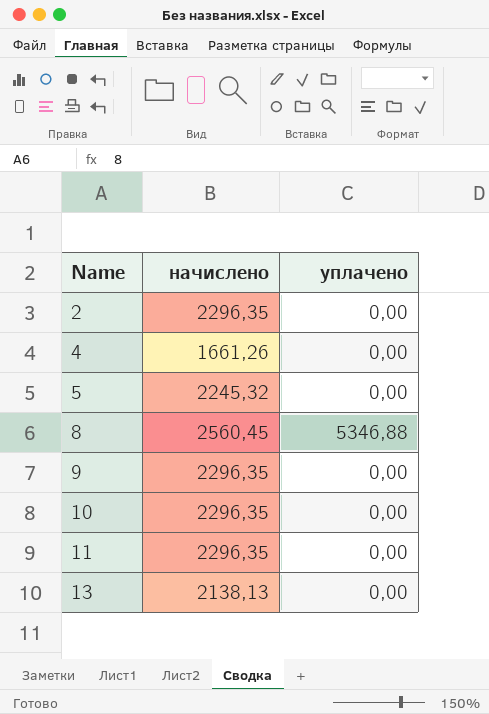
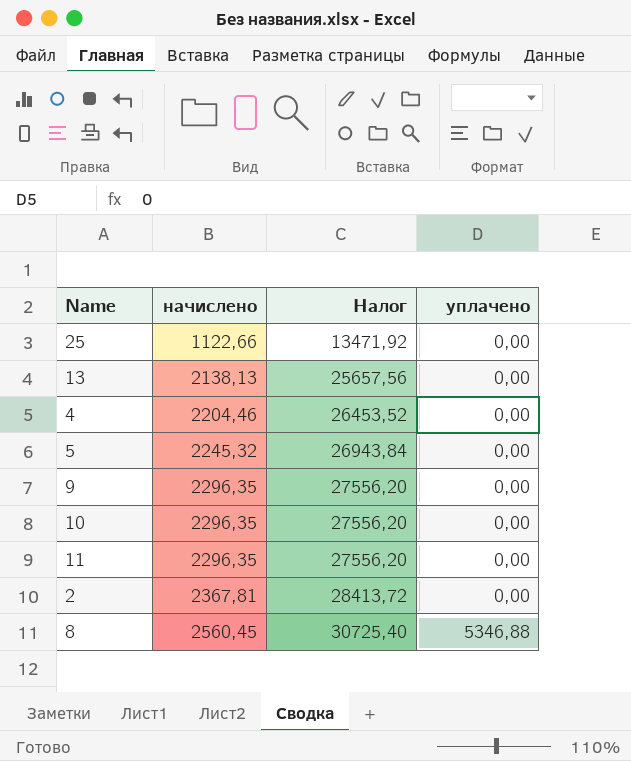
row order: Name ascending -> начислено ascending
column Налог | formula: none -> [начислено] * 12
row 25: none -> 1122,66 | 13471,92 | 0,00
4 | начислено: 1661,26 -> 2204,46
2 | начислено: 2296,35 -> 2367,81

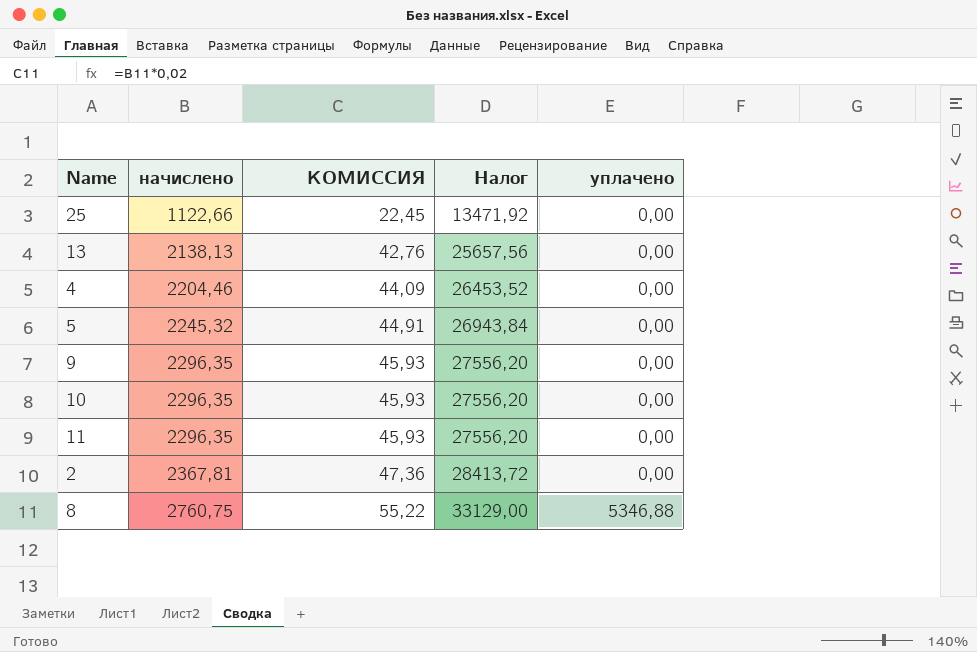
column КОМИССИЯ | formula: none -> [начислено] * 0,02
8 | начислено: 2560,45 -> 2760,75
8 | Налог: 30725,40 -> 33129,00

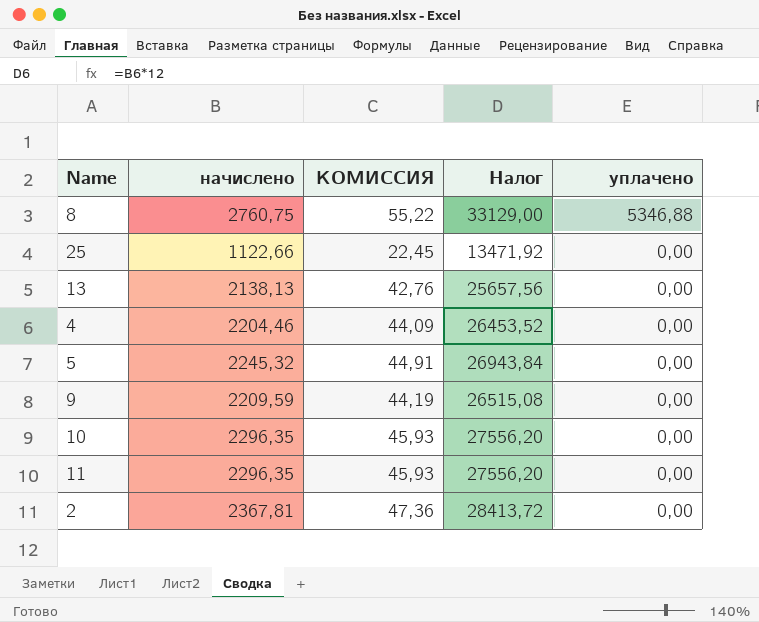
row order: начислено ascending -> уплачено descending
9 | начислено: 2296,35 -> 2209,59
9 | КОМИССИЯ: 45,93 -> 44,19
9 | Налог: 27556,20 -> 26515,08

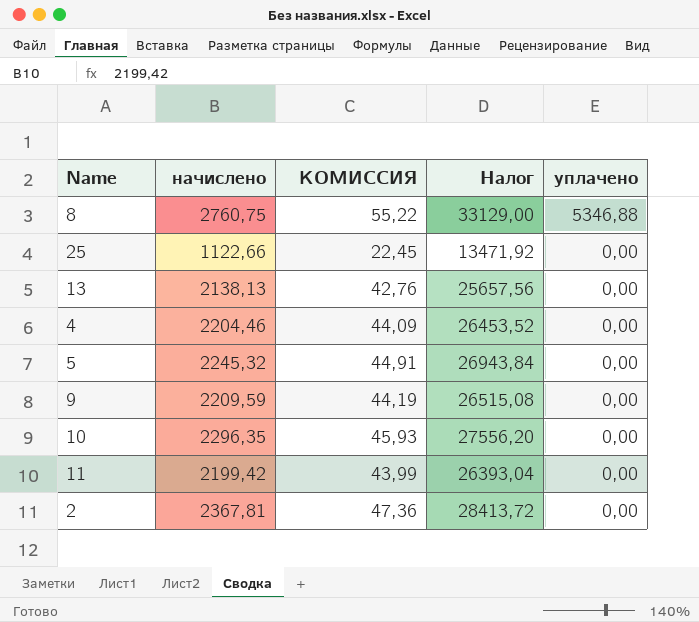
11 | начислено: 2296,35 -> 2199,42
11 | КОМИССИЯ: 45,93 -> 43,99
11 | Налог: 27556,20 -> 26393,04

